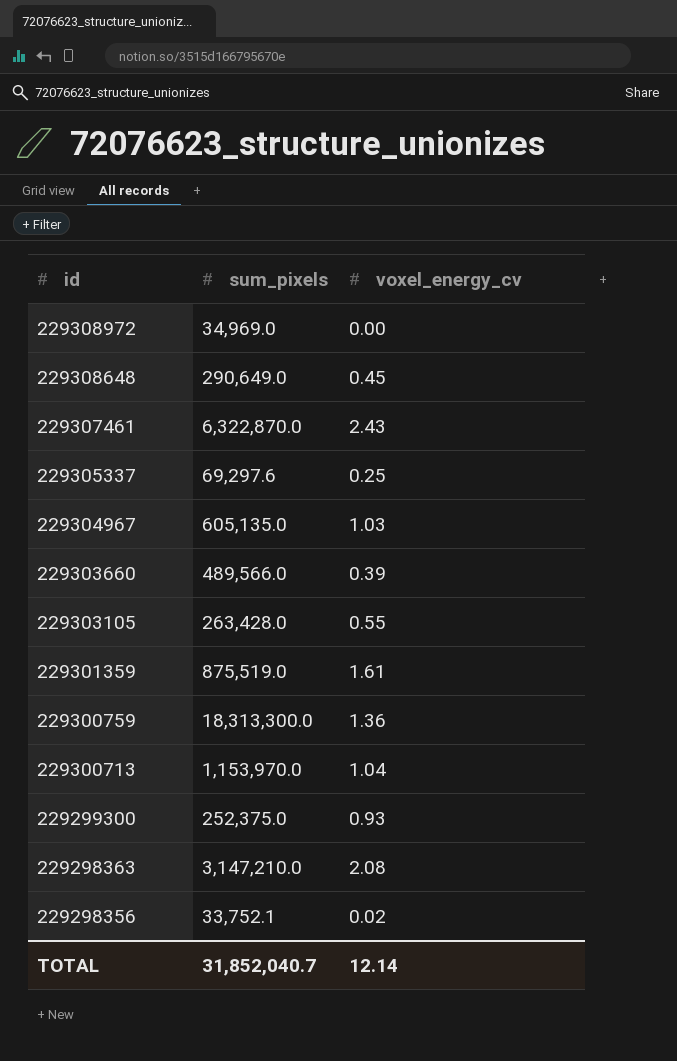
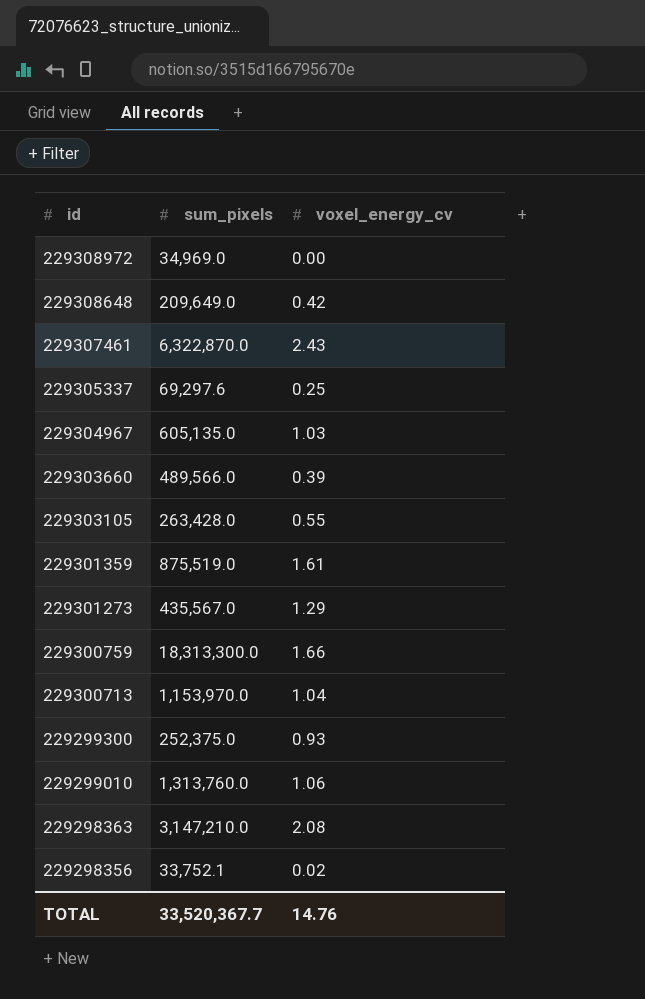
229308648 | sum_pixels: 290,649.0 -> 209,649.0
229308648 | voxel_energy_cv: 0.45 -> 0.42
row 229301273: none -> 435,567.0 | 1.29
229300759 | voxel_energy_cv: 1.36 -> 1.66
row 229299010: none -> 1,313,760.0 | 1.06
TOTAL | sum_pixels: 31,852,040.7 -> 33,520,367.7
TOTAL | voxel_energy_cv: 12.14 -> 14.76

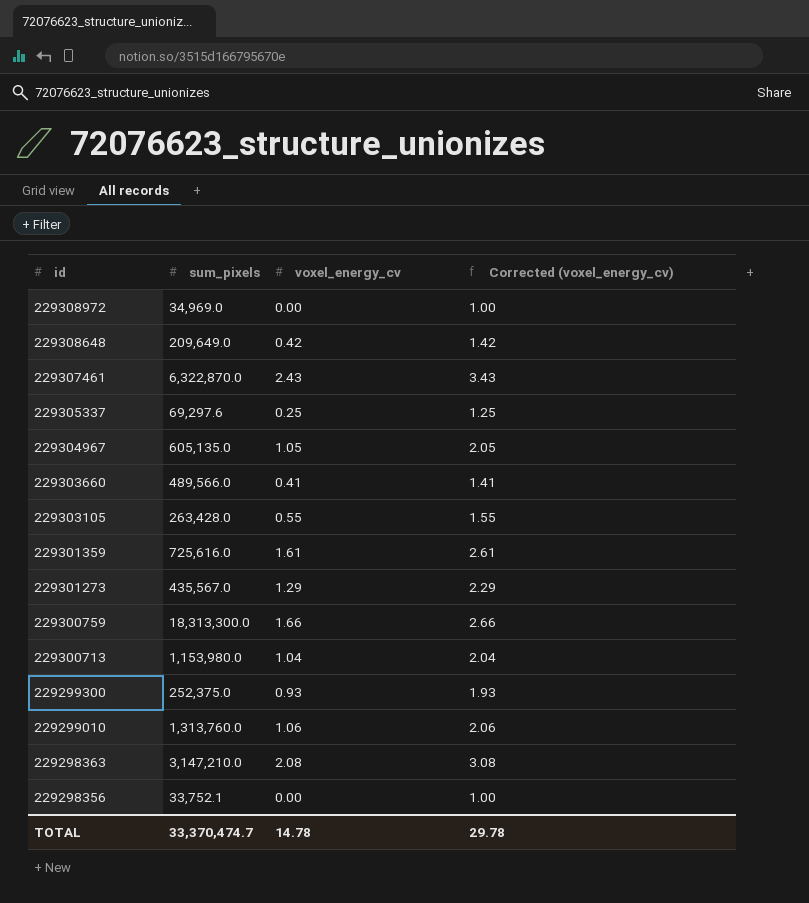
column Corrected (voxel_energy_cv) | formula: none -> [voxel_energy_cv] + 1
229304967 | voxel_energy_cv: 1.03 -> 1.05
229303660 | voxel_energy_cv: 0.39 -> 0.41
229301359 | sum_pixels: 875,519.0 -> 725,616.0
229300713 | sum_pixels: 1,153,970.0 -> 1,153,980.0
229298356 | voxel_energy_cv: 0.02 -> 0.00
TOTAL | sum_pixels: 33,520,367.7 -> 33,370,474.7
TOTAL | voxel_energy_cv: 14.76 -> 14.78

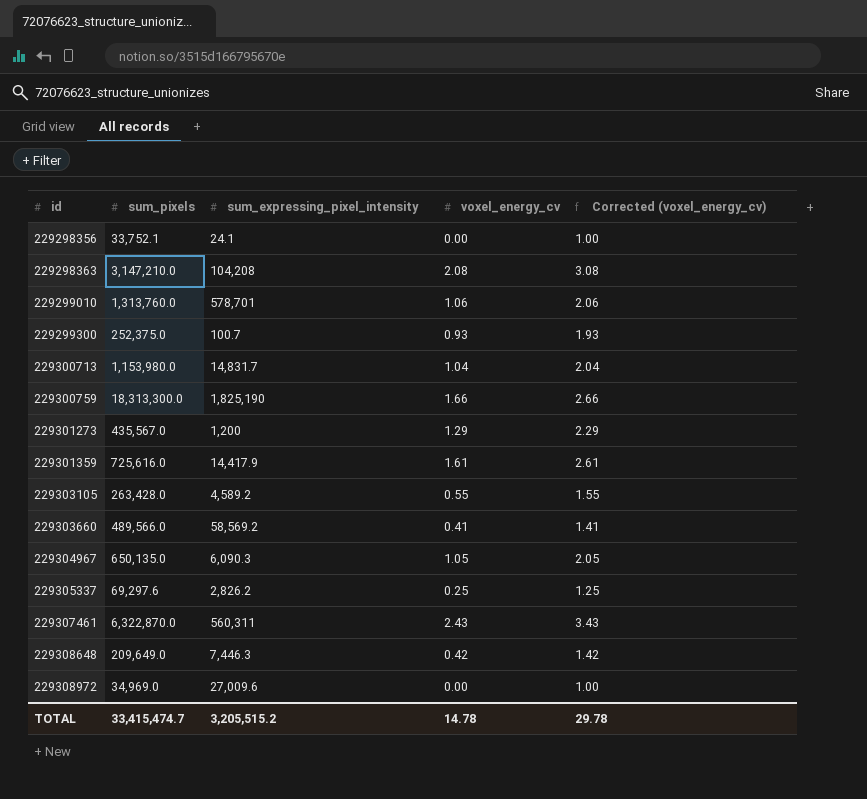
row order: id descending -> id ascending
column sum_expressing_pixel_intensity | position: none -> 3
229304967 | sum_pixels: 605,135.0 -> 650,135.0
TOTAL | sum_pixels: 33,370,474.7 -> 33,415,474.7

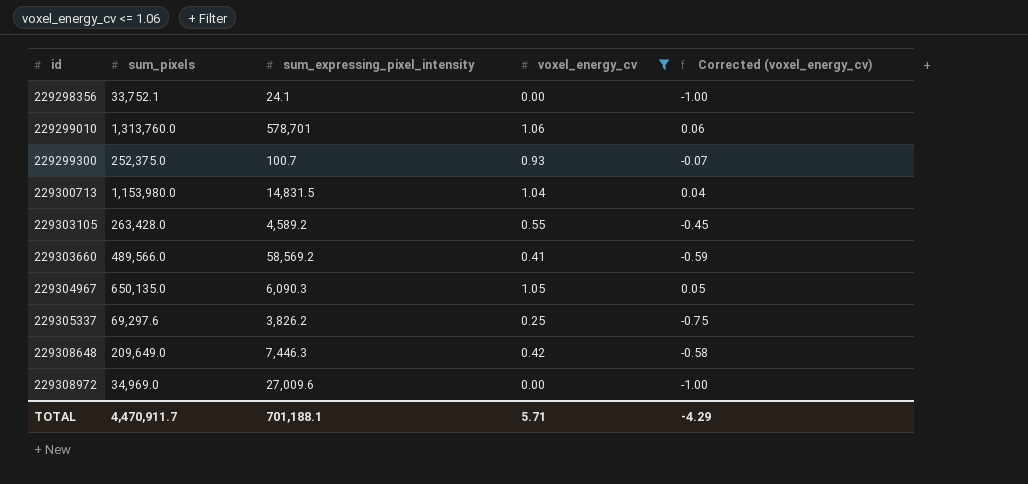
filter: none -> voxel_energy_cv <= 1.06
column Corrected (voxel_energy_cv) | formula: [voxel_energy_cv] + 1 -> [voxel_energy_cv] - 1
229300713 | sum_expressing_pixel_intensity: 14,831.7 -> 14,831.5
229305337 | sum_expressing_pixel_intensity: 2,826.2 -> 3,826.2
TOTAL | sum_pixels: 33,415,474.7 -> 4,470,911.7
TOTAL | sum_expressing_pixel_intensity: 3,205,515.2 -> 701,188.1
TOTAL | voxel_energy_cv: 14.78 -> 5.71
TOTAL | Corrected (voxel_energy_cv): 29.78 -> -4.29

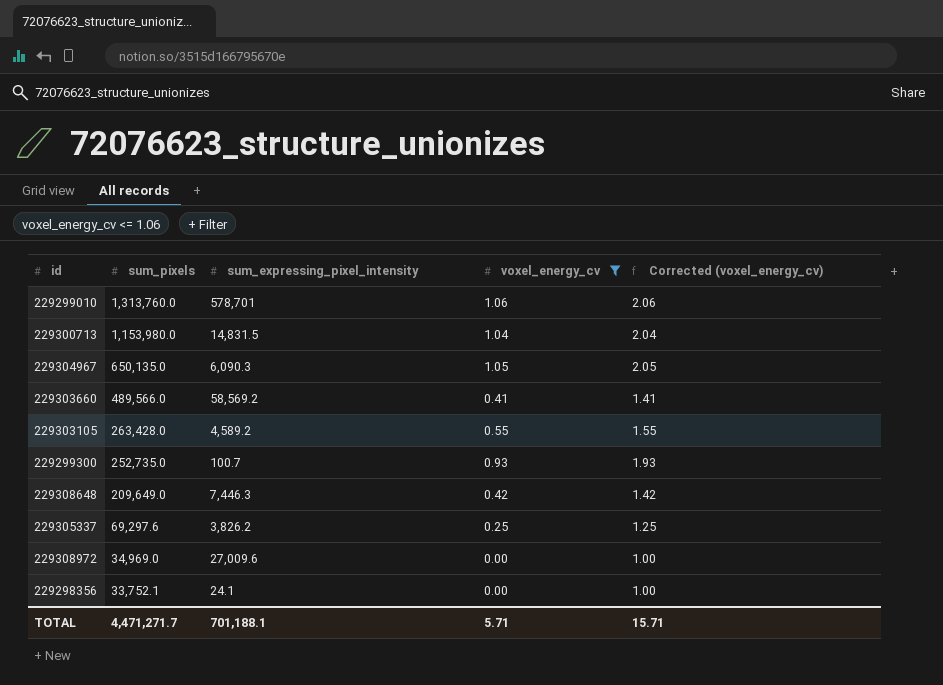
row order: id ascending -> sum_pixels descending
column Corrected (voxel_energy_cv) | formula: [voxel_energy_cv] - 1 -> [voxel_energy_cv] + 1
229299300 | sum_pixels: 252,375.0 -> 252,735.0
TOTAL | sum_pixels: 4,470,911.7 -> 4,471,271.7
TOTAL | Corrected (voxel_energy_cv): -4.29 -> 15.71

